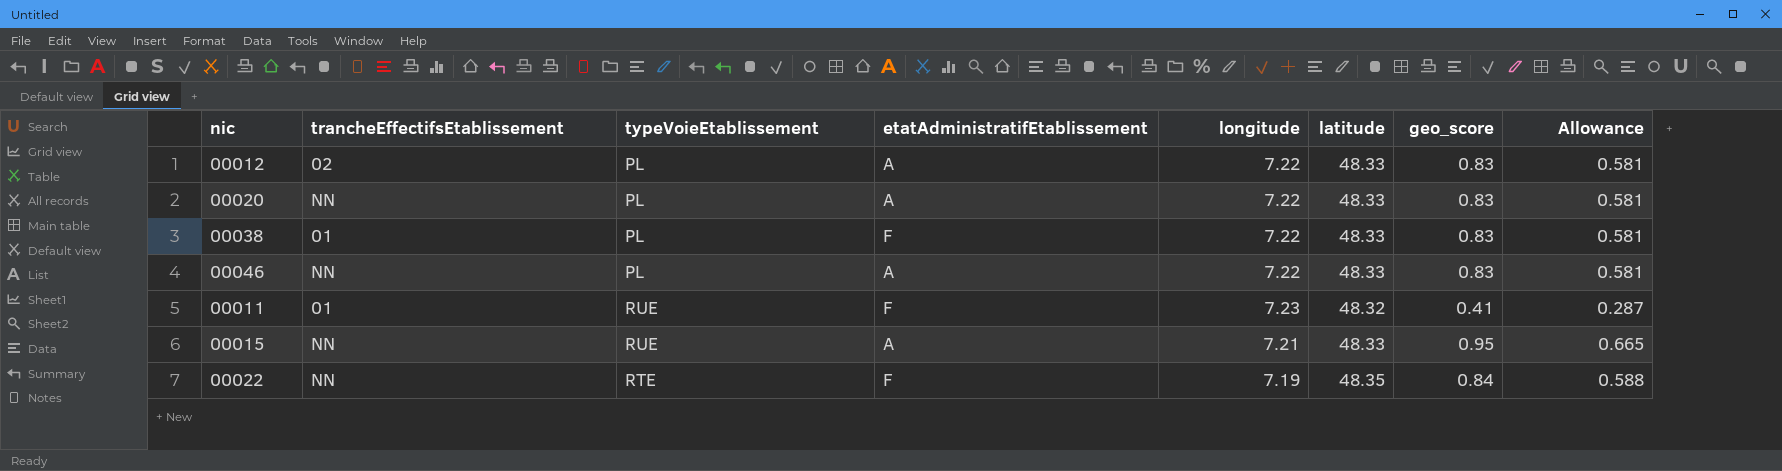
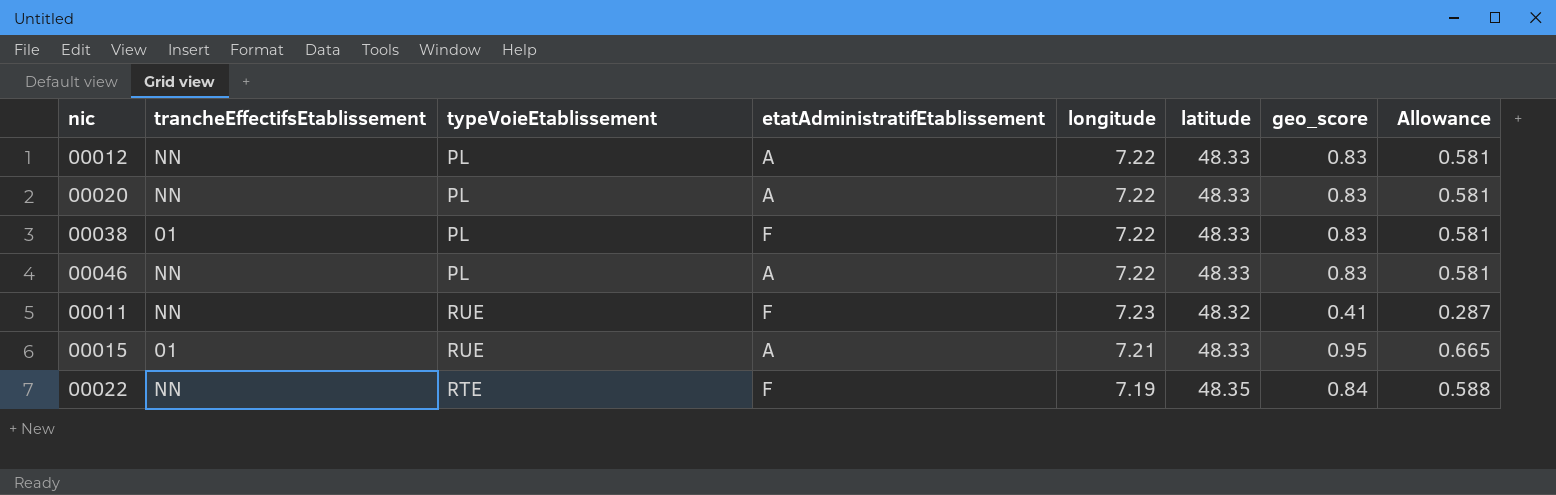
00012 | trancheEffectifsEtablissement: 02 -> NN
00011 | trancheEffectifsEtablissement: 01 -> NN
00015 | trancheEffectifsEtablissement: NN -> 01

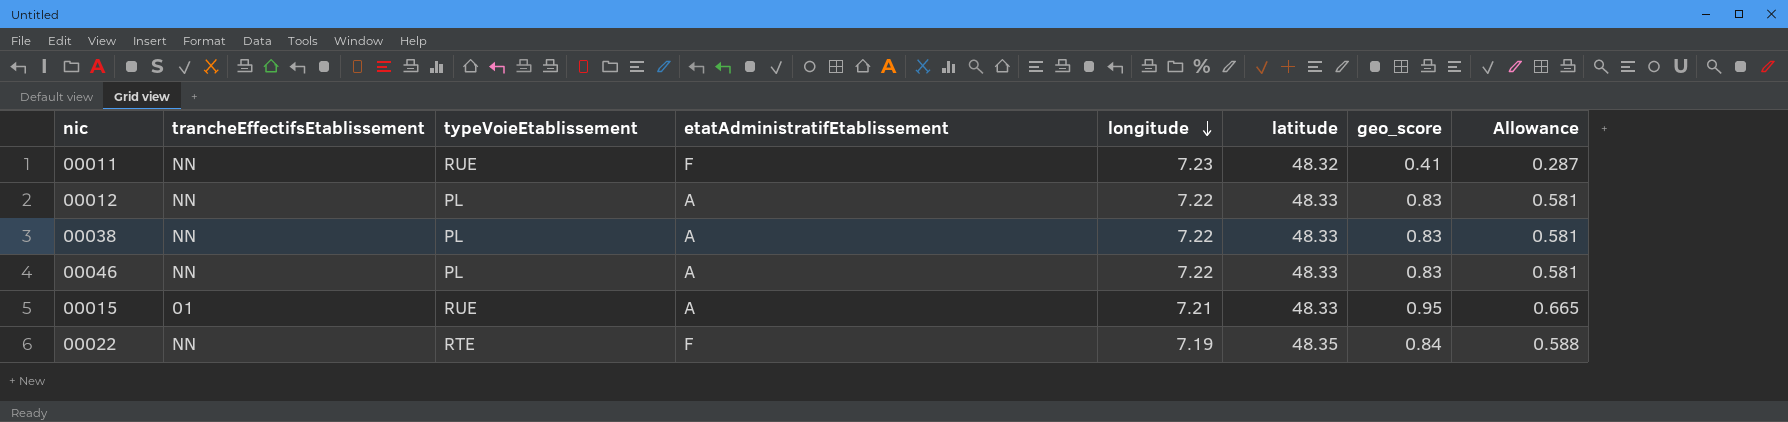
row order: none -> longitude descending
row 00020: NN | PL | A | 7.22 | 48.33 | 0.83 | 0.581 -> none
00038 | trancheEffectifsEtablissement: 01 -> NN
00038 | etatAdministratifEtablissement: F -> A

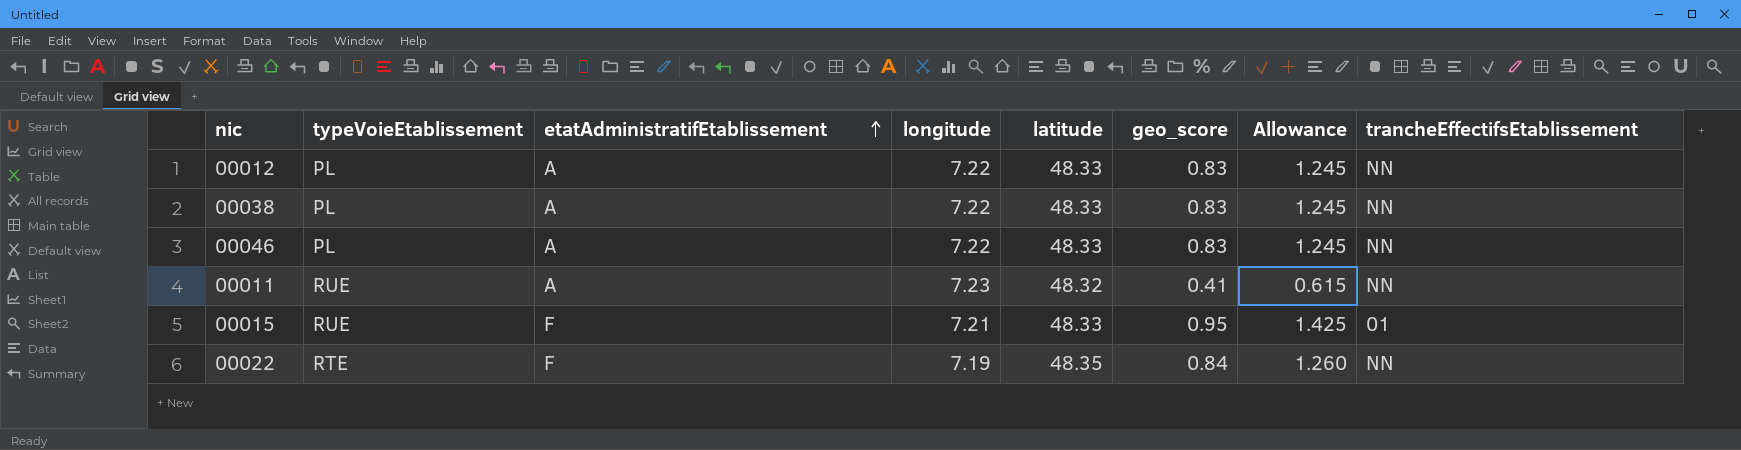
row order: longitude descending -> etatAdministratifEtablissement ascending
column Allowance | formula: [geo_score] * 0.7 -> [geo_score] * 1.5
column trancheEffectifsEtablissement | position: 2 -> 8
00011 | etatAdministratifEtablissement: F -> A
00015 | etatAdministratifEtablissement: A -> F

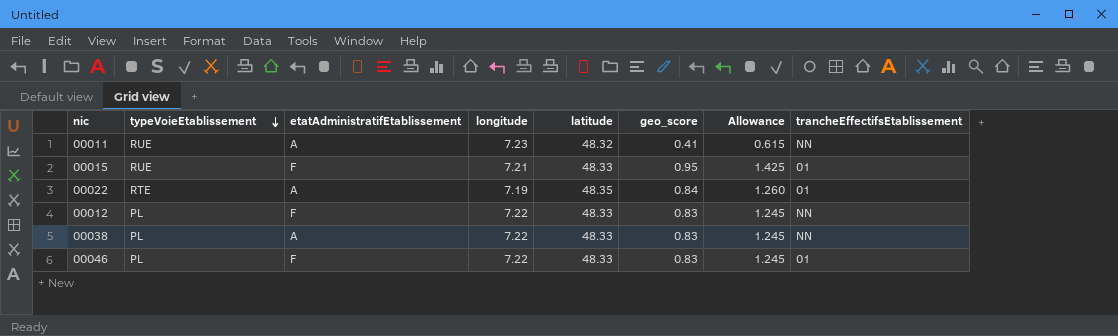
row order: etatAdministratifEtablissement ascending -> typeVoieEtablissement descending
00022 | etatAdministratifEtablissement: F -> A
00022 | trancheEffectifsEtablissement: NN -> 01
00012 | etatAdministratifEtablissement: A -> F
00046 | etatAdministratifEtablissement: A -> F
00046 | trancheEffectifsEtablissement: NN -> 01

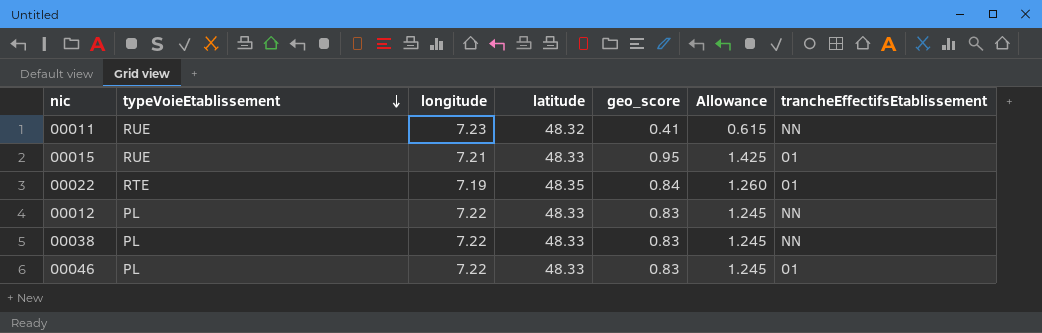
column etatAdministratifEtablissement | position: 3 -> none

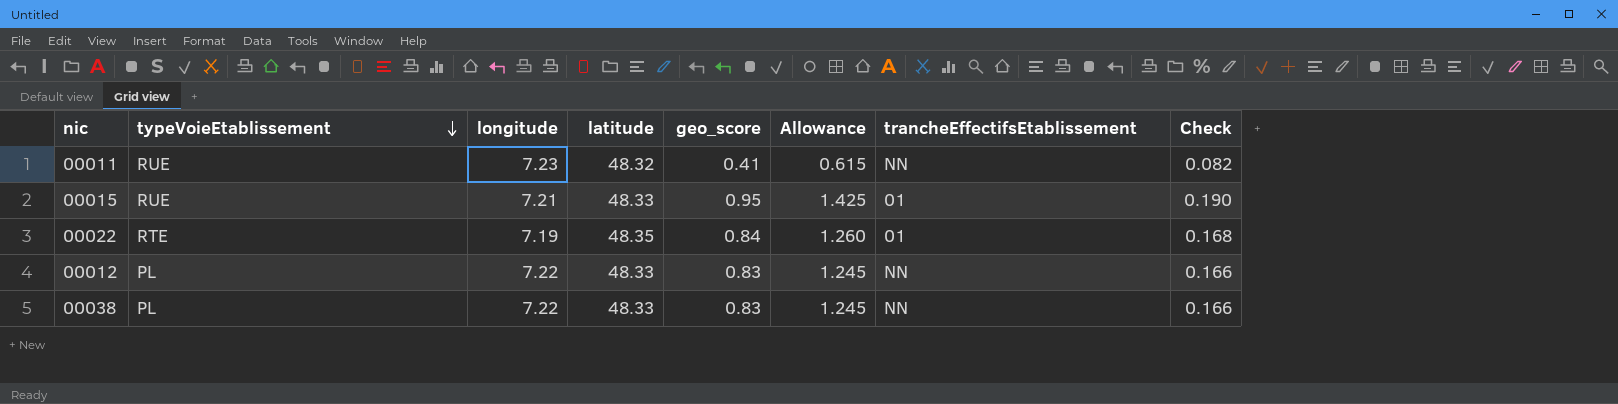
column Check | formula: none -> [geo_score] * 0.2
row 00046: PL | 7.22 | 48.33 | 0.83 | 1.245 | 01 -> none

